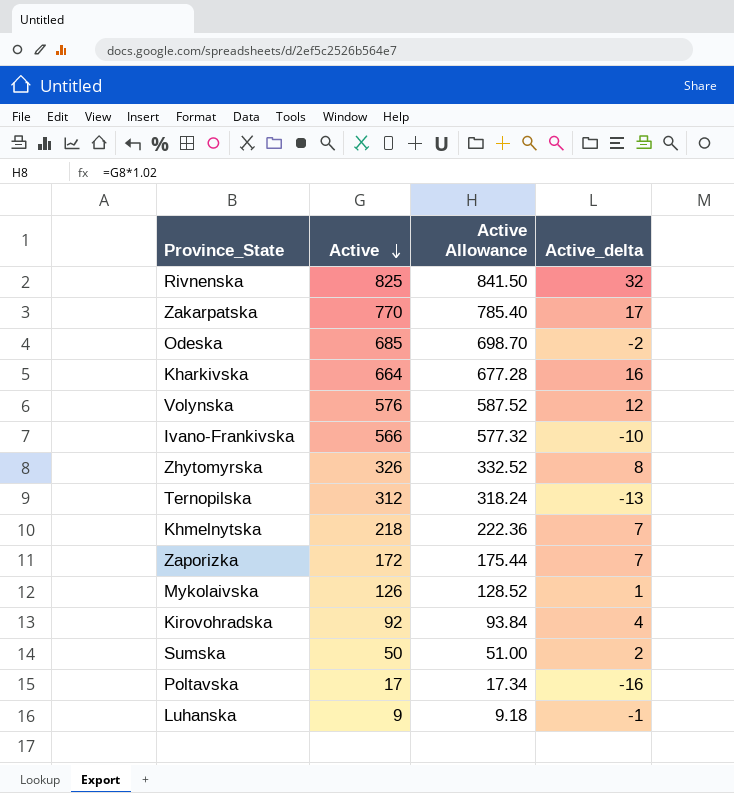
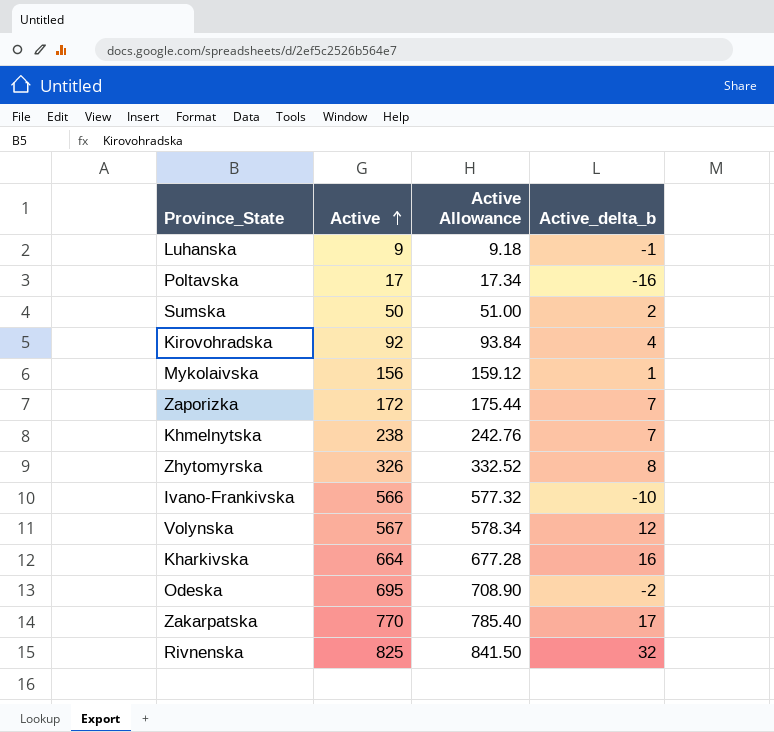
row order: Active descending -> Active ascending
column name: Active_delta -> Active_delta_b
row Ternopilska: 312 | 318.24 | -13 -> none
Mykolaivska | Active: 126 -> 156
Mykolaivska | Active Allowance: 128.52 -> 159.12
Khmelnytska | Active: 218 -> 238
Khmelnytska | Active Allowance: 222.36 -> 242.76
Volynska | Active: 576 -> 567
Volynska | Active Allowance: 587.52 -> 578.34
Odeska | Active: 685 -> 695
Odeska | Active Allowance: 698.70 -> 708.90

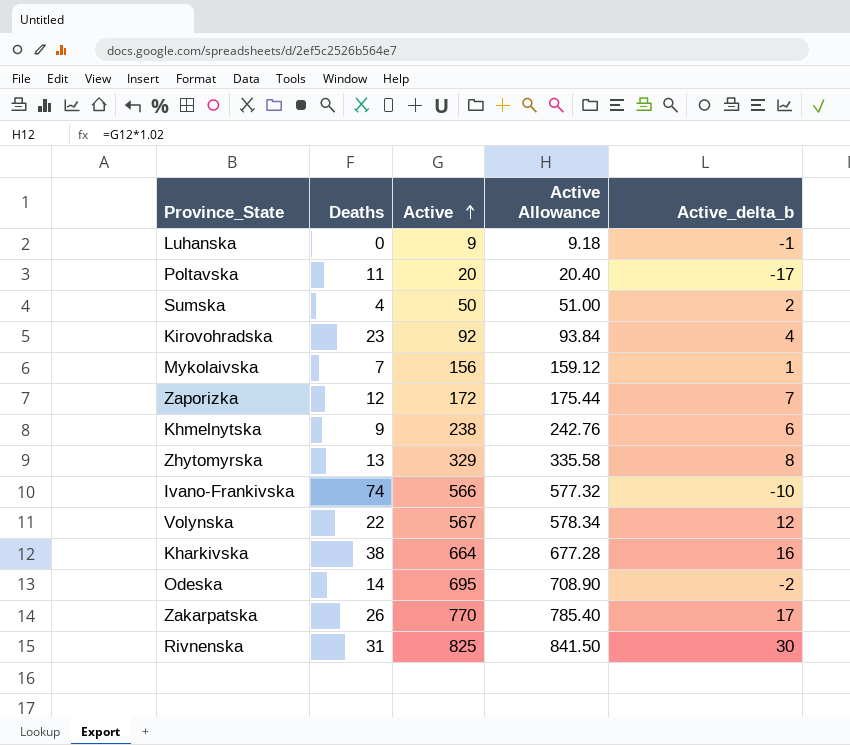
column Deaths | position: none -> 2
Poltavska | Active: 17 -> 20
Poltavska | Active Allowance: 17.34 -> 20.40
Poltavska | Active_delta_b: -16 -> -17
Khmelnytska | Active_delta_b: 7 -> 6
Zhytomyrskа | Active: 326 -> 329
Zhytomyrskа | Active Allowance: 332.52 -> 335.58
Rivnenska | Active_delta_b: 32 -> 30

